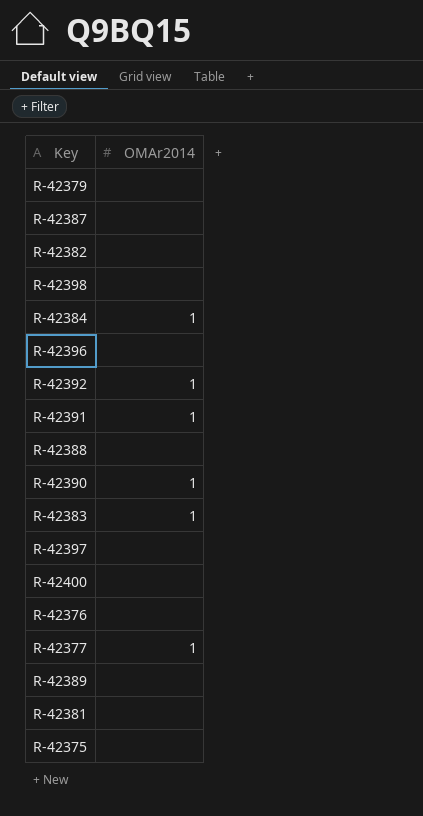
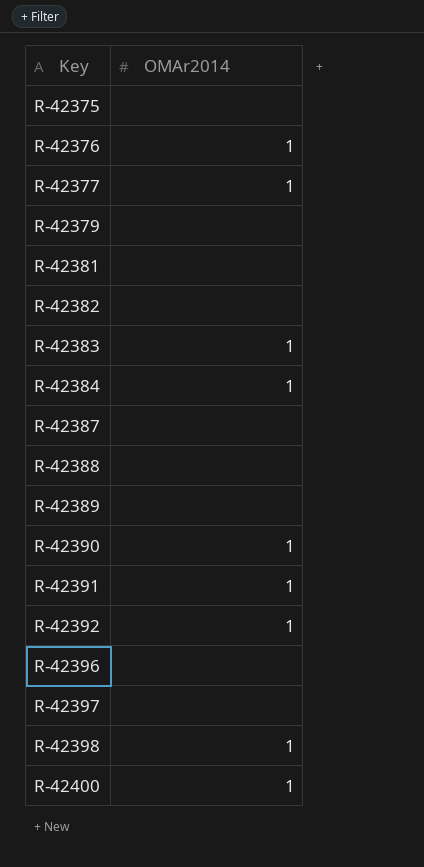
row order: none -> Key ascending
R-42376 | OMAr2014: none -> 1
R-42398 | OMAr2014: none -> 1
R-42400 | OMAr2014: none -> 1

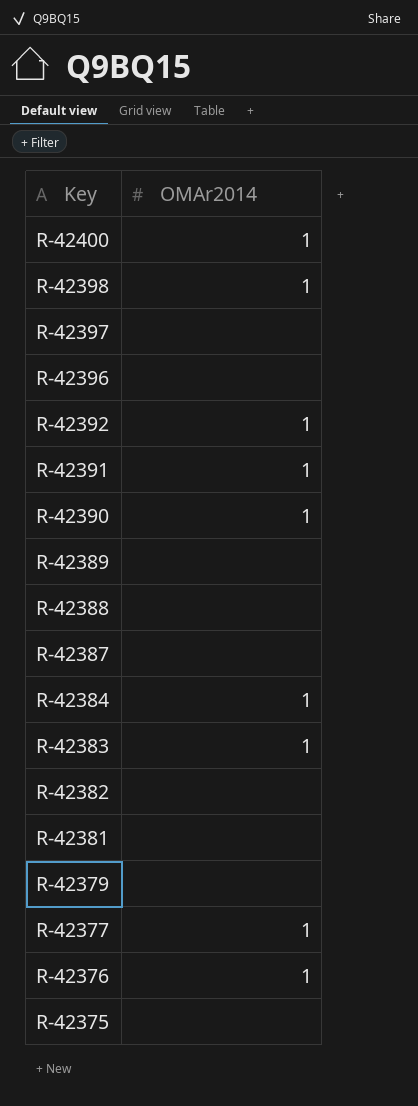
row order: Key ascending -> Key descending

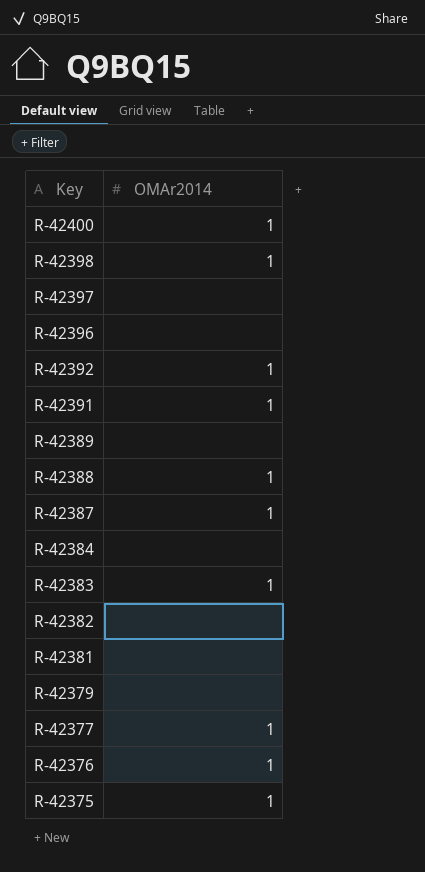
row R-42390: 1 -> none
R-42388 | OMAr2014: none -> 1
R-42387 | OMAr2014: none -> 1
R-42384 | OMAr2014: 1 -> none
R-42375 | OMAr2014: none -> 1

